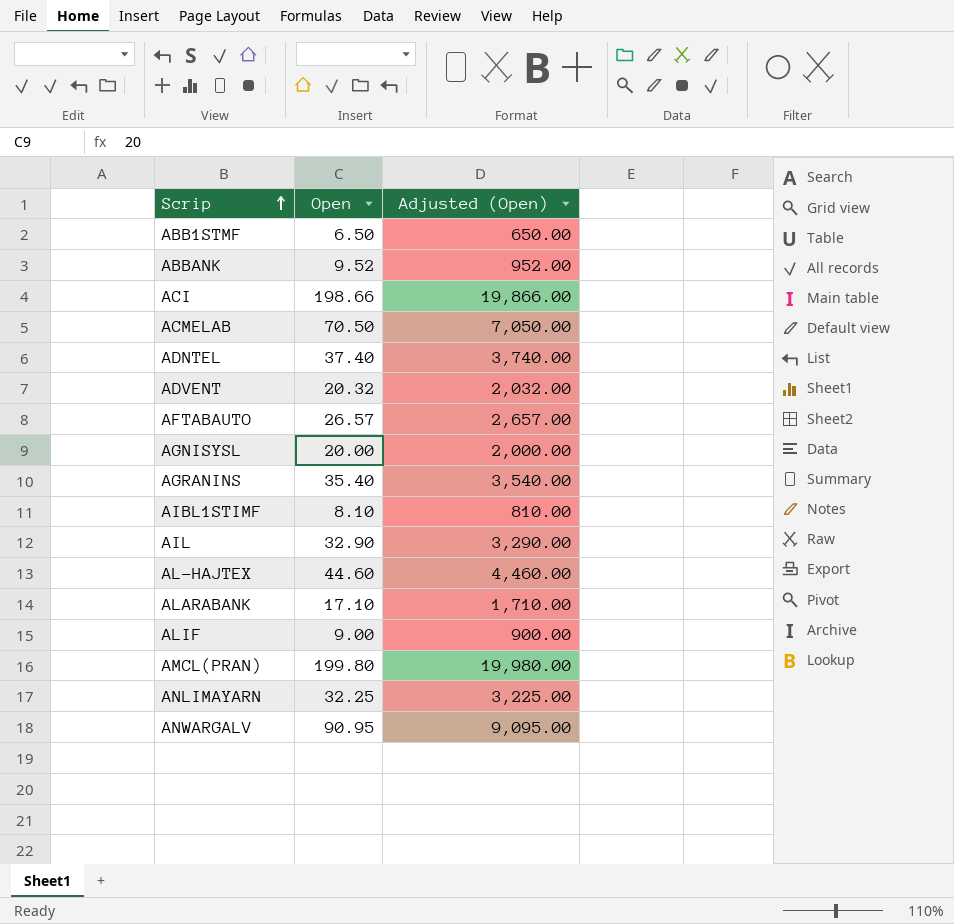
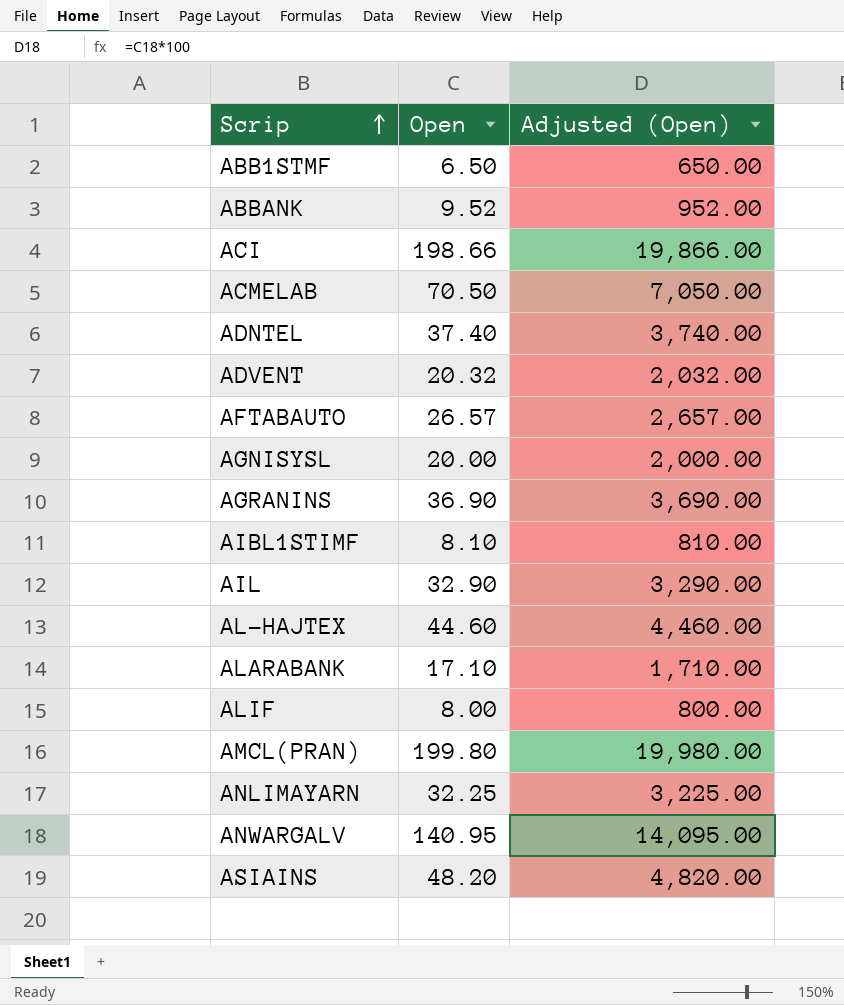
AGRANINS | Open: 35.40 -> 36.90
AGRANINS | Adjusted (Open): 3,540.00 -> 3,690.00
ALIF | Open: 9.00 -> 8.00
ALIF | Adjusted (Open): 900.00 -> 800.00
ANWARGALV | Open: 90.95 -> 140.95
ANWARGALV | Adjusted (Open): 9,095.00 -> 14,095.00
row ASIAINS: none -> 48.20 | 4,820.00

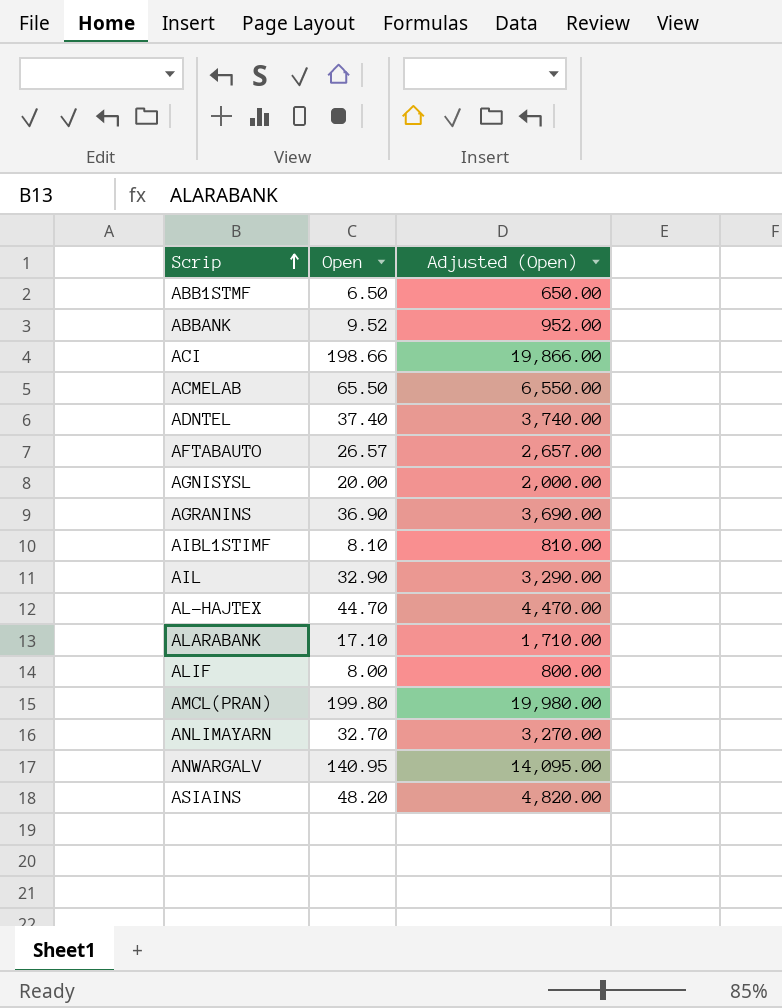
row ADVENT: 20.32 | 2,032.00 -> none
ACMELAB | Open: 70.50 -> 65.50
ACMELAB | Adjusted (Open): 7,050.00 -> 6,550.00
AL-HAJTEX | Open: 44.60 -> 44.70
AL-HAJTEX | Adjusted (Open): 4,460.00 -> 4,470.00
ANLIMAYARN | Open: 32.25 -> 32.70
ANLIMAYARN | Adjusted (Open): 3,225.00 -> 3,270.00

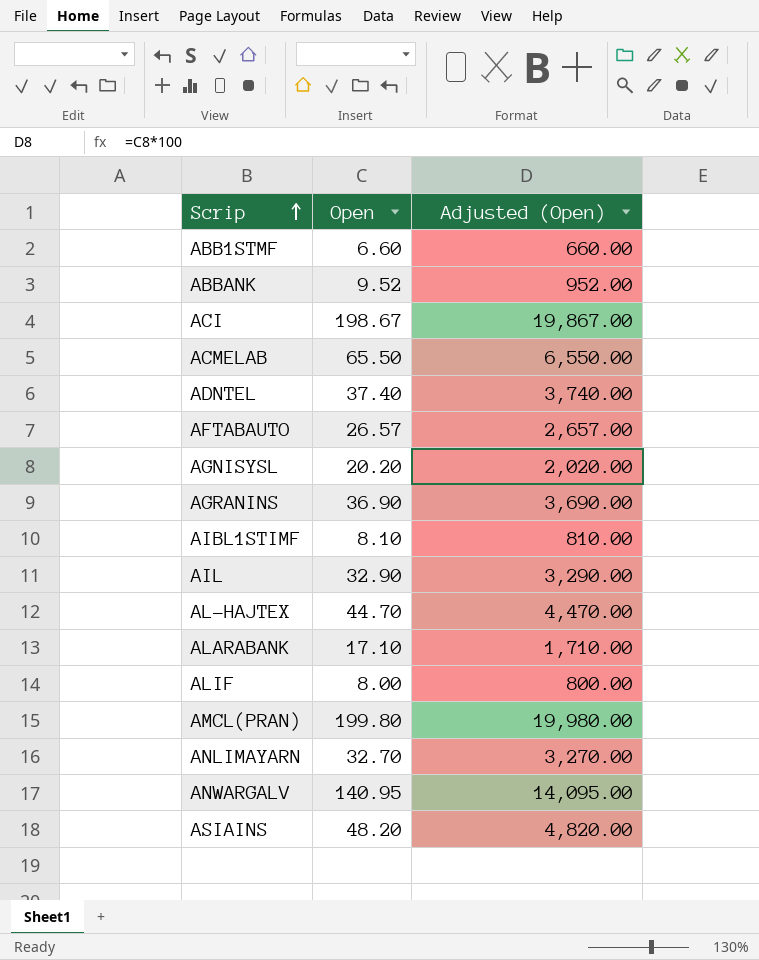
ABB1STMF | Open: 6.50 -> 6.60
ABB1STMF | Adjusted (Open): 650.00 -> 660.00
ACI | Open: 198.66 -> 198.67
ACI | Adjusted (Open): 19,866.00 -> 19,867.00
AGNISYSL | Open: 20.00 -> 20.20
AGNISYSL | Adjusted (Open): 2,000.00 -> 2,020.00

